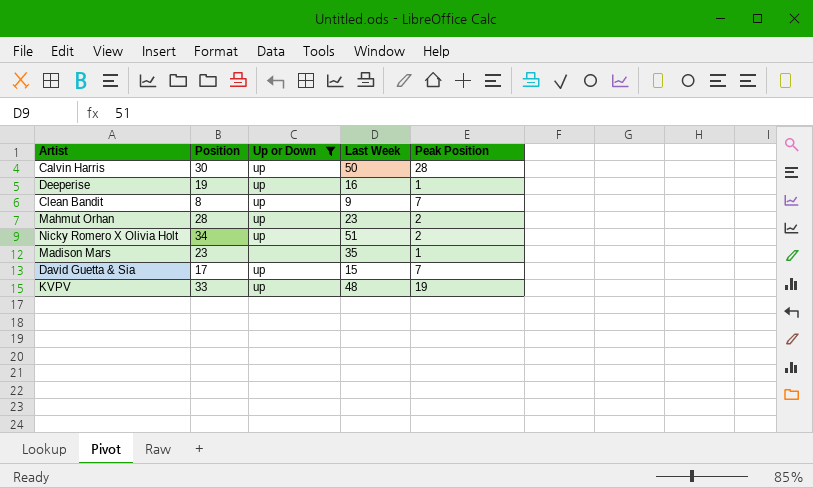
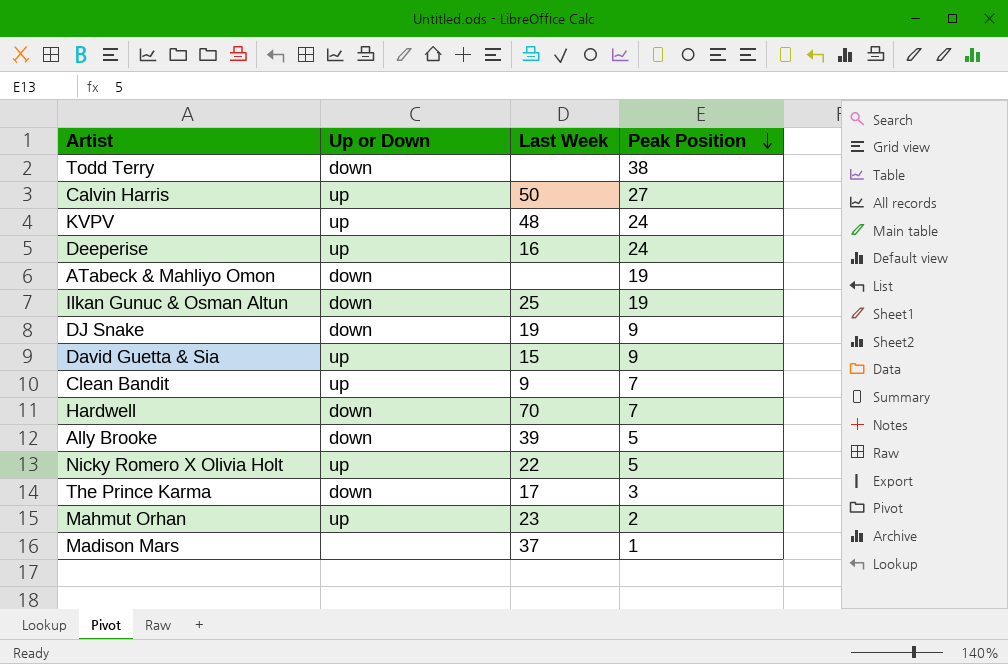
filter: Up or Down != down -> none
row order: none -> Peak Position descending
column Position | position: 2 -> none
Calvin Harris | Peak Position: 28 -> 27
KVPV | Peak Position: 19 -> 24
Deeperise | Peak Position: 1 -> 24
David Guetta & Sia | Peak Position: 7 -> 9
Nicky Romero X Olivia Holt | Last Week: 51 -> 22
Nicky Romero X Olivia Holt | Peak Position: 2 -> 5
Madison Mars | Last Week: 35 -> 37

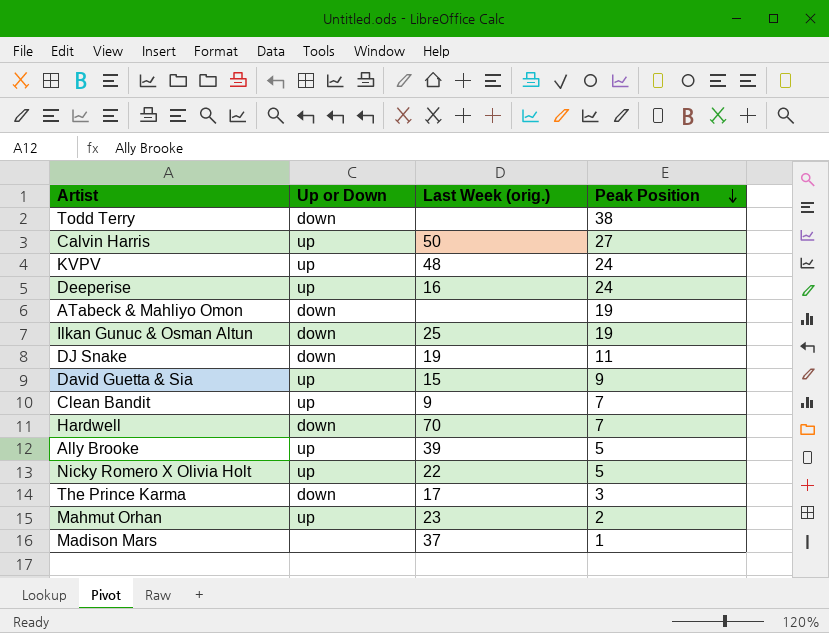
column name: Last Week -> Last Week (orig.)
DJ Snake | Peak Position: 9 -> 11
Ally Brooke | Up or Down: down -> up

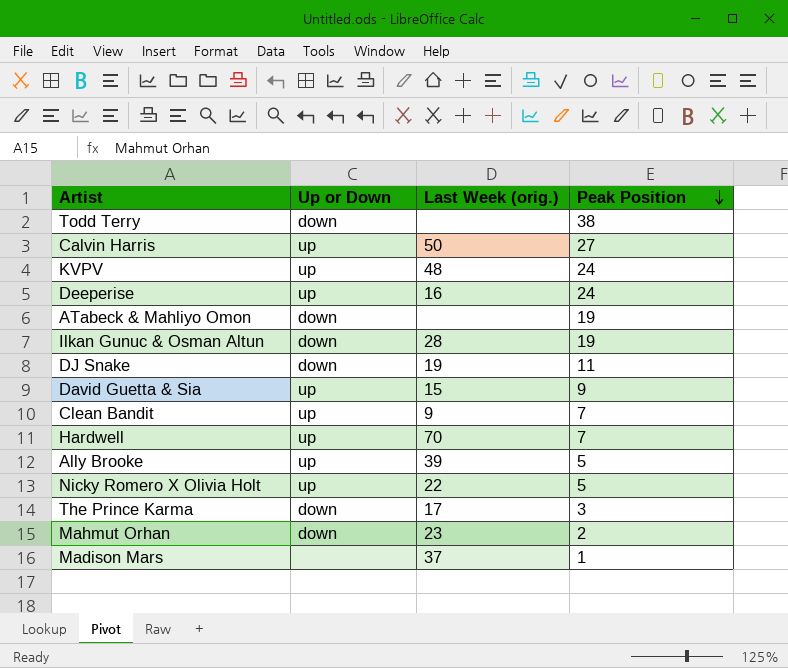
Ilkan Gunuc & Osman Altun | Last Week (orig.): 25 -> 28
Hardwell | Up or Down: down -> up
Mahmut Orhan | Up or Down: up -> down

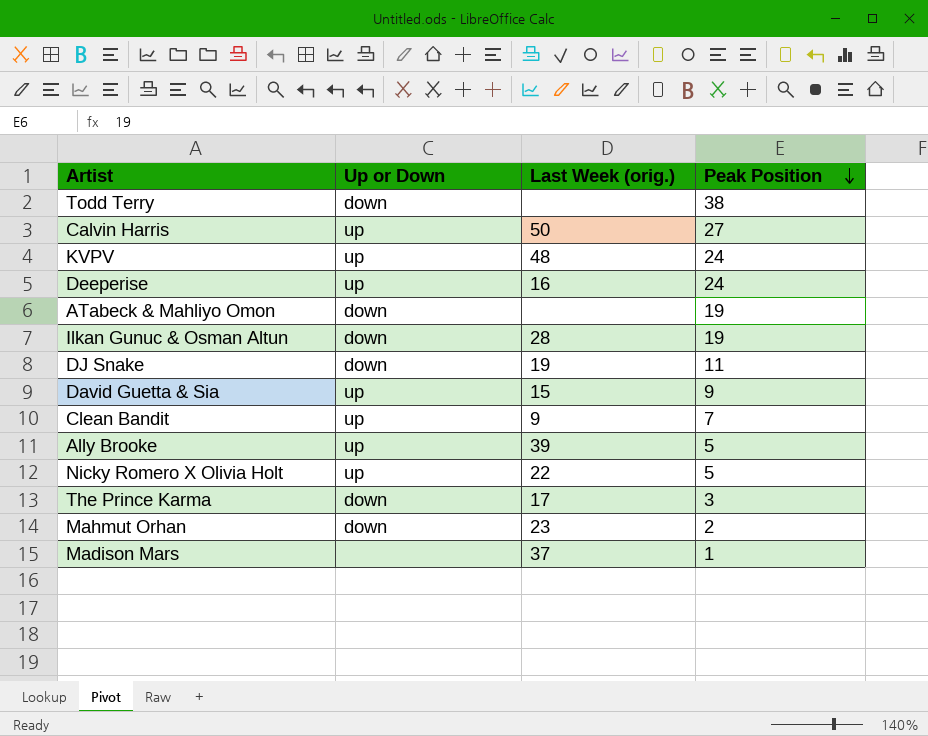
row Hardwell: up | 70 | 7 -> none

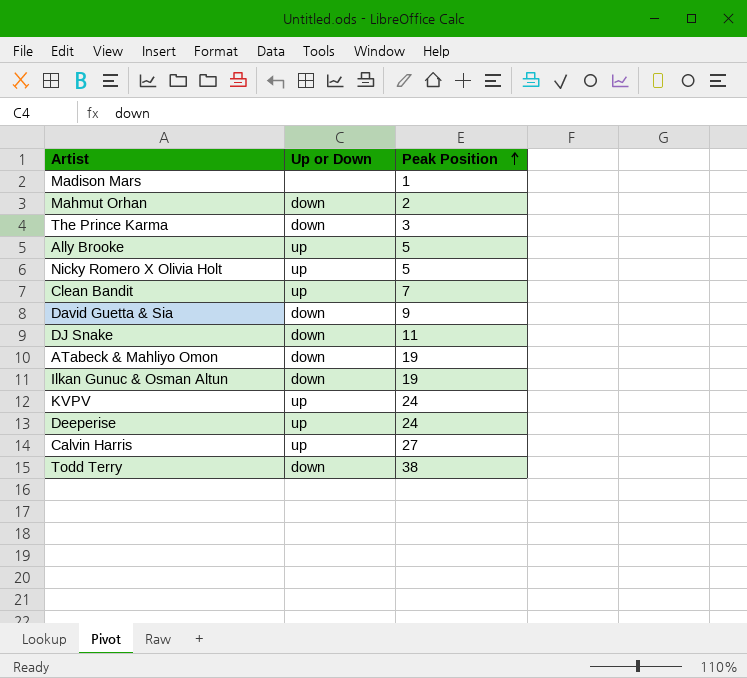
row order: Peak Position descending -> Peak Position ascending
column Last Week (orig.) | position: 3 -> none
David Guetta & Sia | Up or Down: up -> down

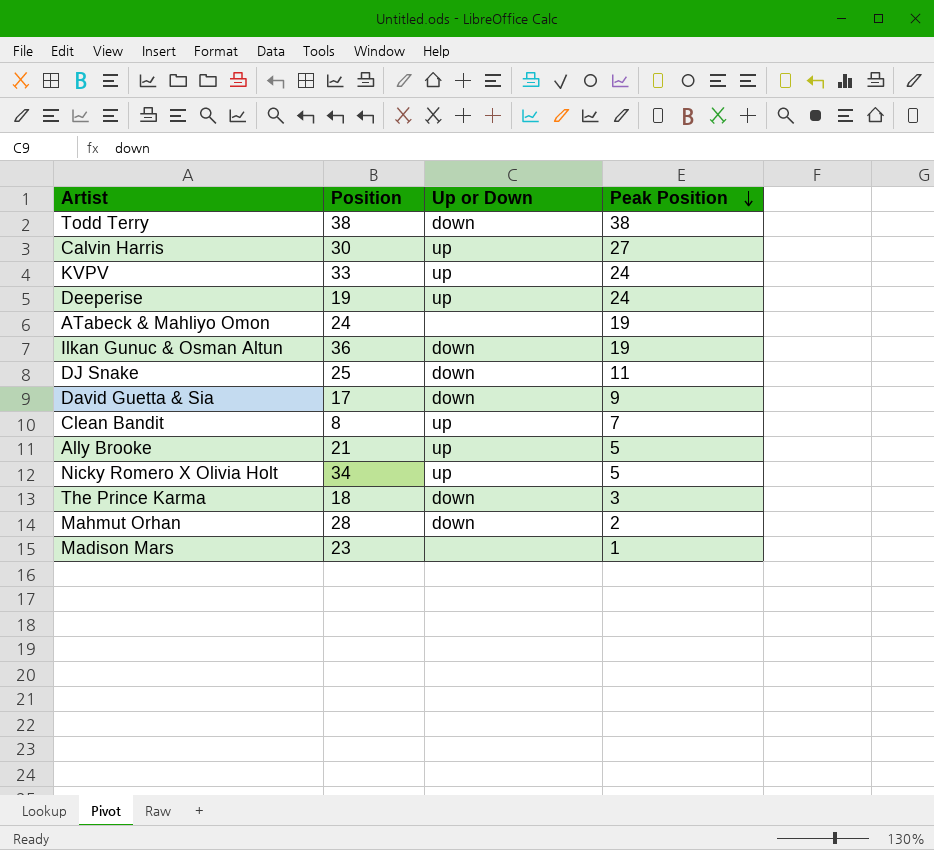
row order: Peak Position ascending -> Peak Position descending
column Position | position: none -> 2
ATabeck & Mahliyo Omon | Up or Down: down -> none

